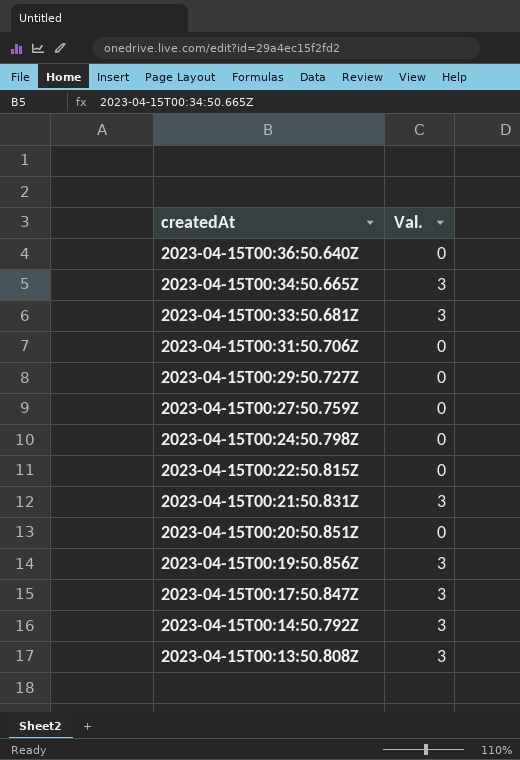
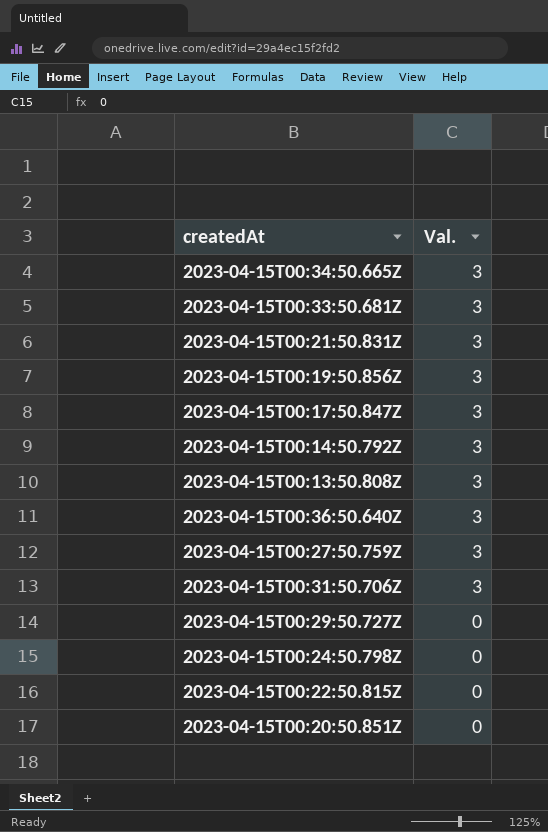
row order: createdAt descending -> Val. descending
2023-04-15T00:36:50.640Z | Val.: 0 -> 3
2023-04-15T00:27:50.759Z | Val.: 0 -> 3
2023-04-15T00:31:50.706Z | Val.: 0 -> 3

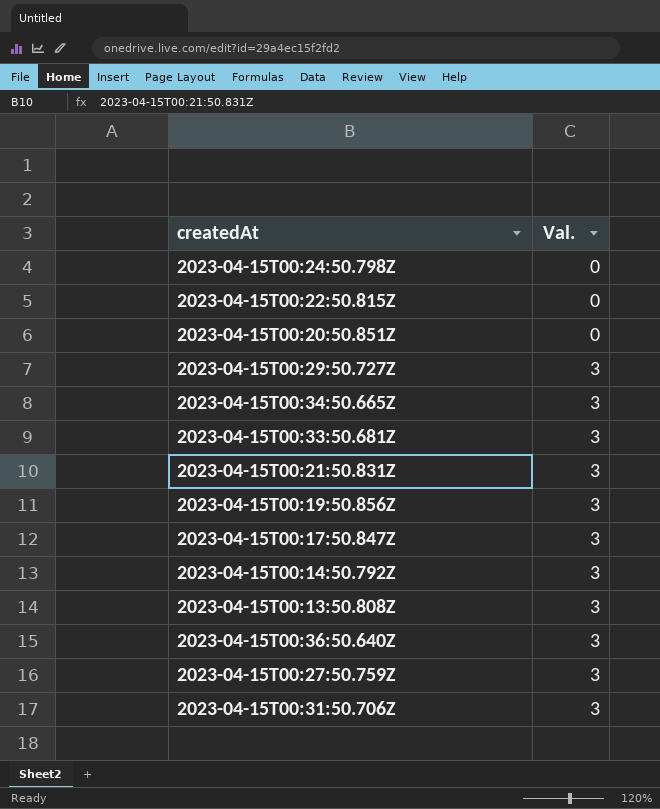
row order: Val. descending -> Val. ascending
2023-04-15T00:29:50.727Z | Val.: 0 -> 3

